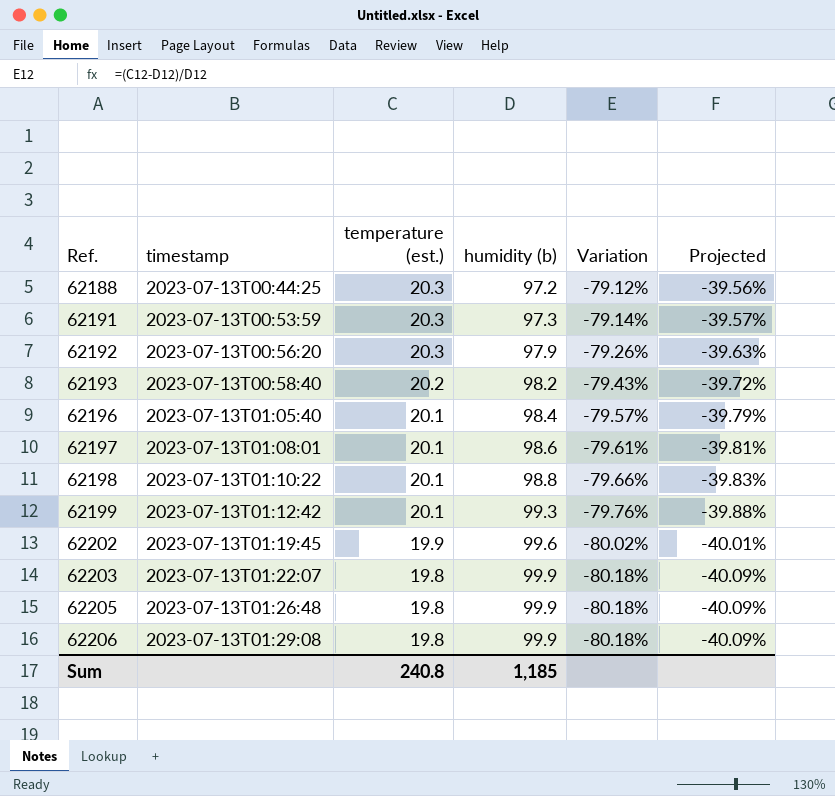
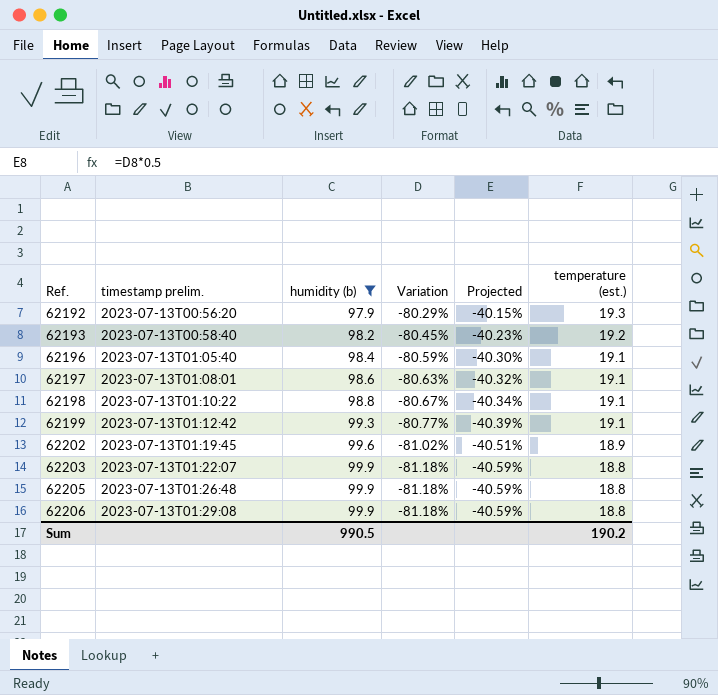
filter: none -> humidity (b) >= 97.9
column name: timestamp -> timestamp prelim.
column temperature (est.) | position: 3 -> 6
62192 | Variation: -79.26% -> -80.29%
62192 | Projected: -39.63% -> -40.15%
62192 | temperature (est.): 20.3 -> 19.3
62193 | Variation: -79.43% -> -80.45%
62193 | Projected: -39.72% -> -40.23%
62193 | temperature (est.): 20.2 -> 19.2
62196 | Variation: -79.57% -> -80.59%
62196 | Projected: -39.79% -> -40.30%
62196 | temperature (est.): 20.1 -> 19.1
62197 | Variation: -79.61% -> -80.63%
62197 | Projected: -39.81% -> -40.32%
62197 | temperature (est.): 20.1 -> 19.1
62198 | Variation: -79.66% -> -80.67%
62198 | Projected: -39.83% -> -40.34%
62198 | temperature (est.): 20.1 -> 19.1
62199 | Variation: -79.76% -> -80.77%
62199 | Projected: -39.88% -> -40.39%
62199 | temperature (est.): 20.1 -> 19.1
62202 | Variation: -80.02% -> -81.02%
62202 | Projected: -40.01% -> -40.51%
62202 | temperature (est.): 19.9 -> 18.9
62203 | Variation: -80.18% -> -81.18%
62203 | Projected: -40.09% -> -40.59%
62203 | temperature (est.): 19.8 -> 18.8
62205 | Variation: -80.18% -> -81.18%
62205 | Projected: -40.09% -> -40.59%
62205 | temperature (est.): 19.8 -> 18.8
62206 | Variation: -80.18% -> -81.18%
62206 | Projected: -40.09% -> -40.59%
62206 | temperature (est.): 19.8 -> 18.8
Sum | humidity (b): 1,185 -> 990.5
Sum | temperature (est.): 240.8 -> 190.2

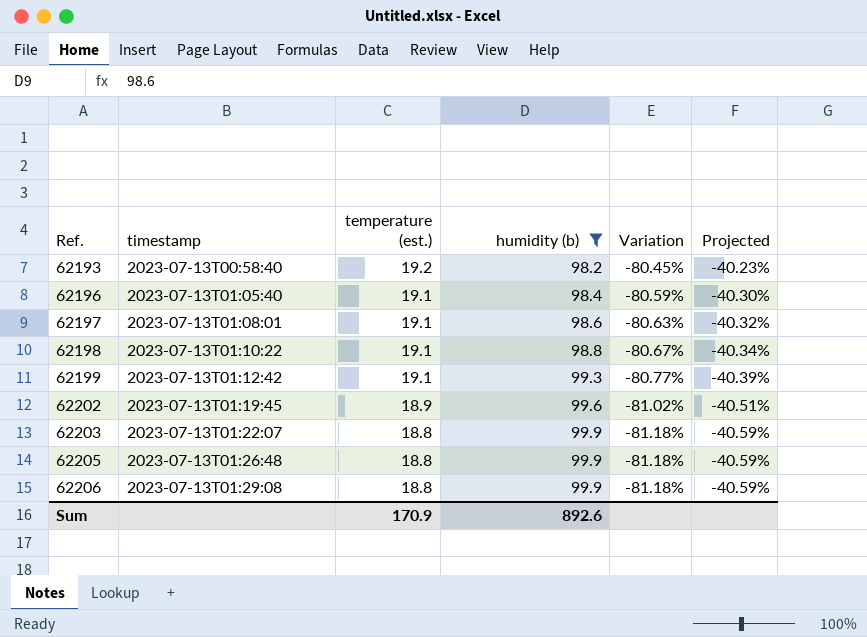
column name: timestamp prelim. -> timestamp
column temperature (est.) | position: 6 -> 3
row 62192: 2023-07-13T00:56:20 | 97.9 | -80.29% | -40.15% | 19.3 -> none
Sum | temperature (est.): 190.2 -> 170.9
Sum | humidity (b): 990.5 -> 892.6

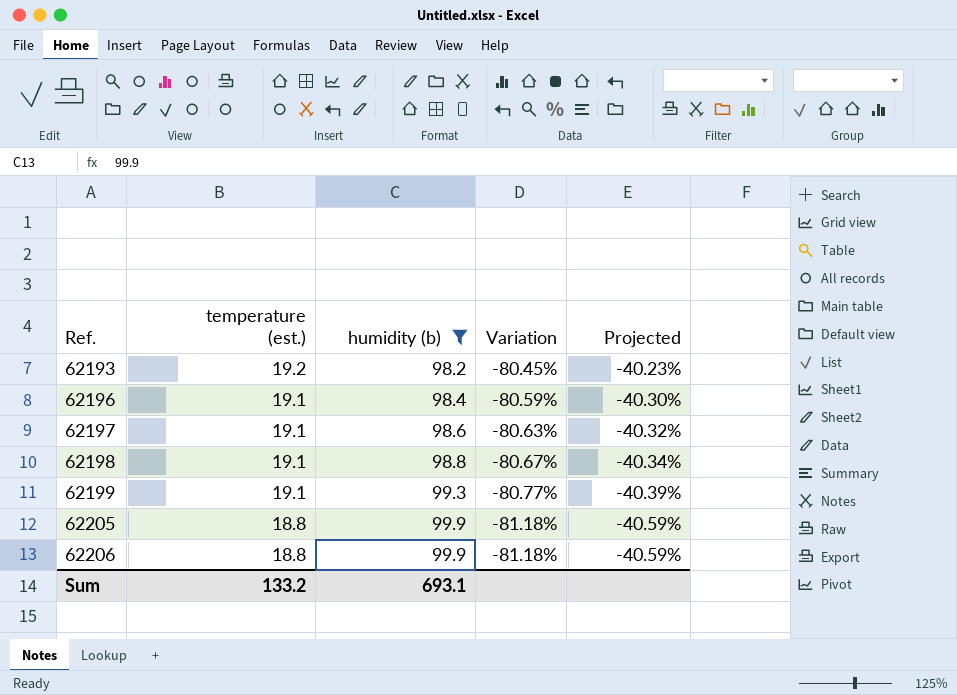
column timestamp | position: 2 -> none
row 62202: 2023-07-13T01:19:45 | 18.9 | 99.6 | -81.02% | -40.51% -> none
row 62203: 2023-07-13T01:22:07 | 18.8 | 99.9 | -81.18% | -40.59% -> none
Sum | temperature (est.): 170.9 -> 133.2
Sum | humidity (b): 892.6 -> 693.1

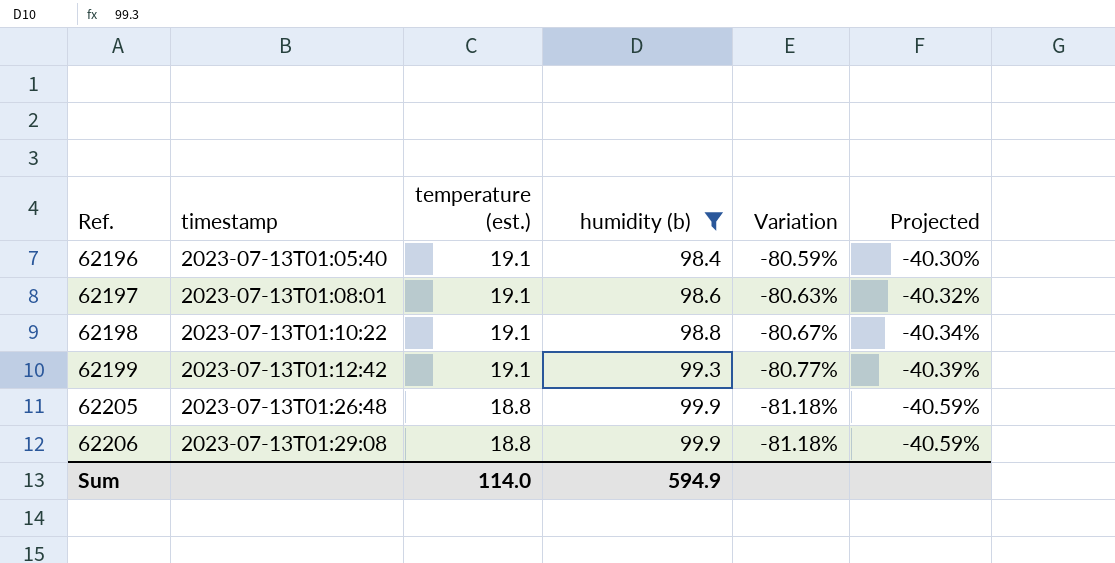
column timestamp | position: none -> 2
row 62193: 19.2 | 98.2 | -80.45% | -40.23% -> none
Sum | temperature (est.): 133.2 -> 114.0
Sum | humidity (b): 693.1 -> 594.9

